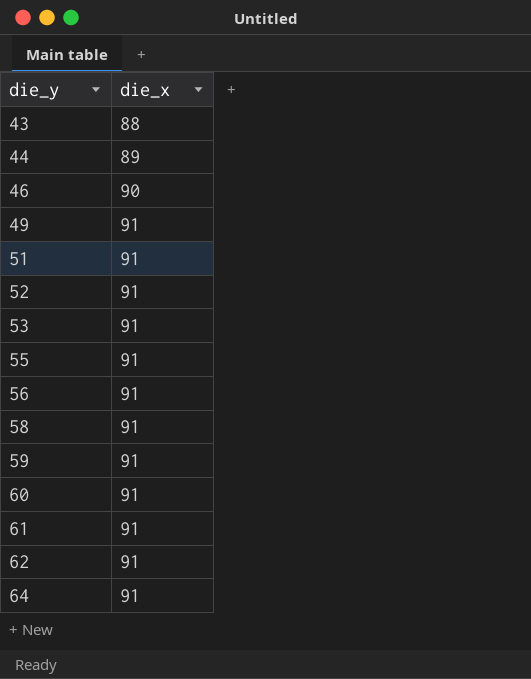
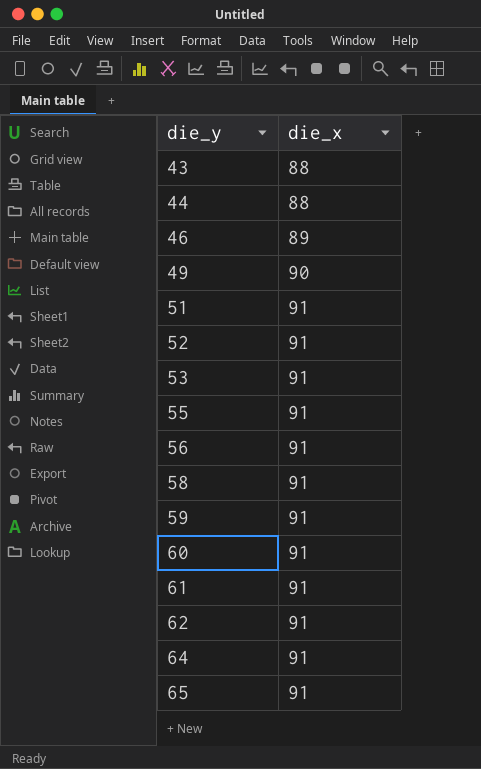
44 | die_x: 89 -> 88
46 | die_x: 90 -> 89
49 | die_x: 91 -> 90
row 65: none -> 91

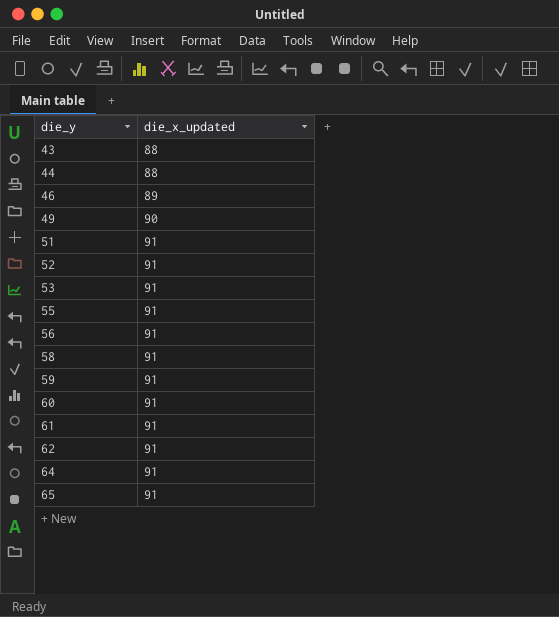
column name: die_x -> die_x_updated

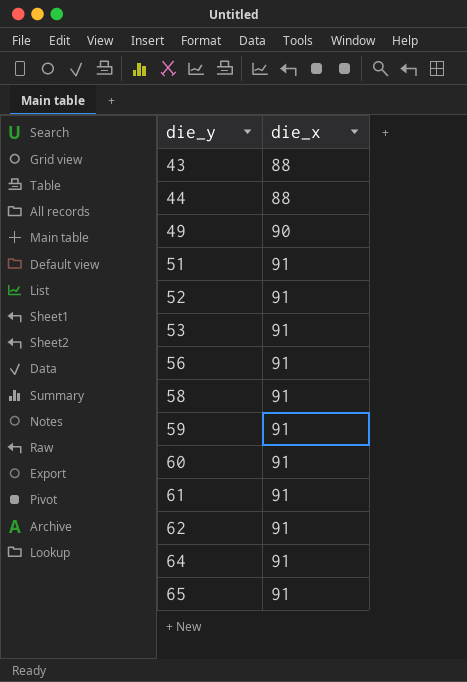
column name: die_x_updated -> die_x
row 46: 89 -> none
row 55: 91 -> none

